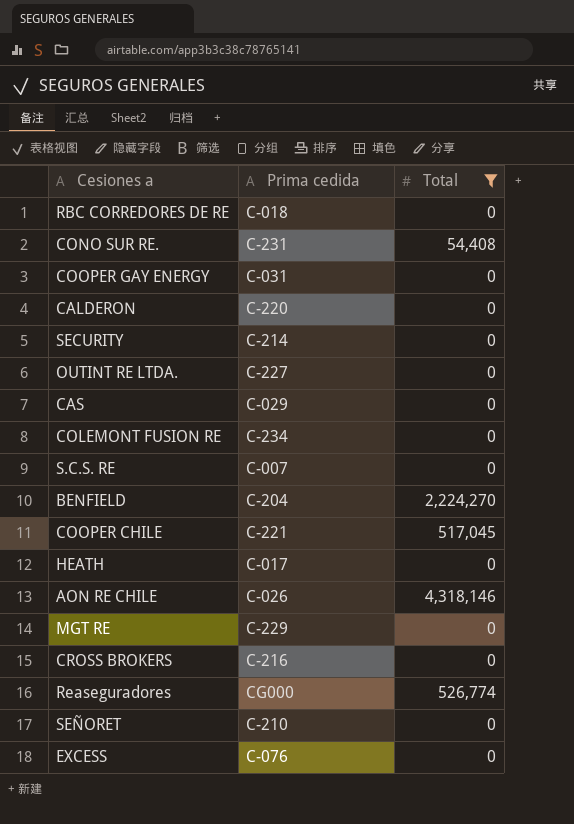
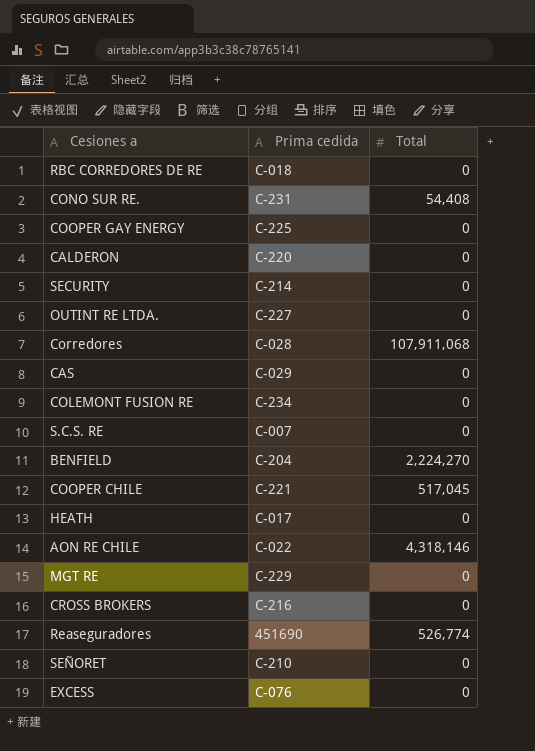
filter: Total != 107,911,068 -> none
COOPER GAY ENERGY | Prima cedida: C-031 -> C-225
AON RE CHILE | Prima cedida: C-026 -> C-022
Reaseguradores | Prima cedida: CG000 -> 451690

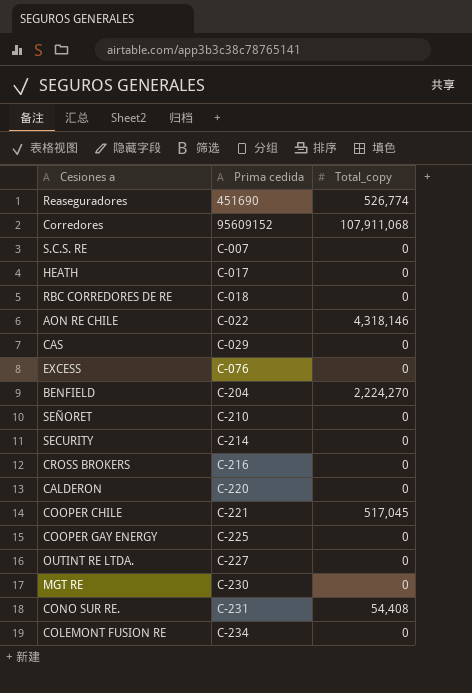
row order: none -> Prima cedida ascending
column name: Total -> Total_copy
Corredores | Prima cedida: C-028 -> 95609152
MGT RE | Prima cedida: C-229 -> C-230

